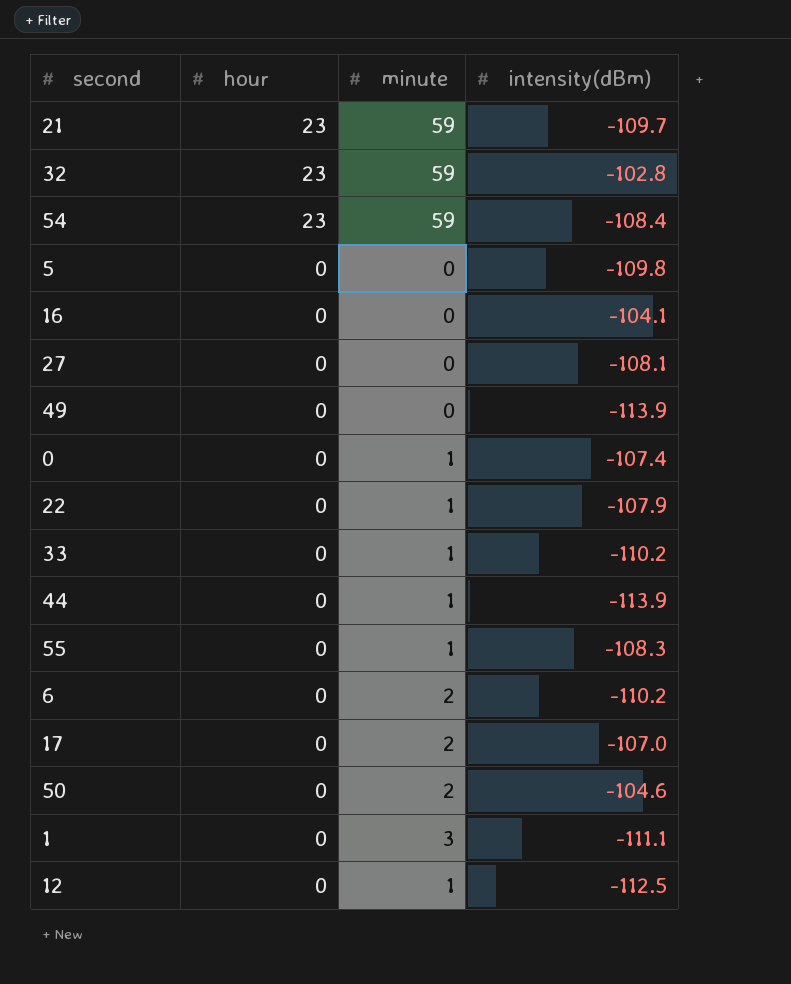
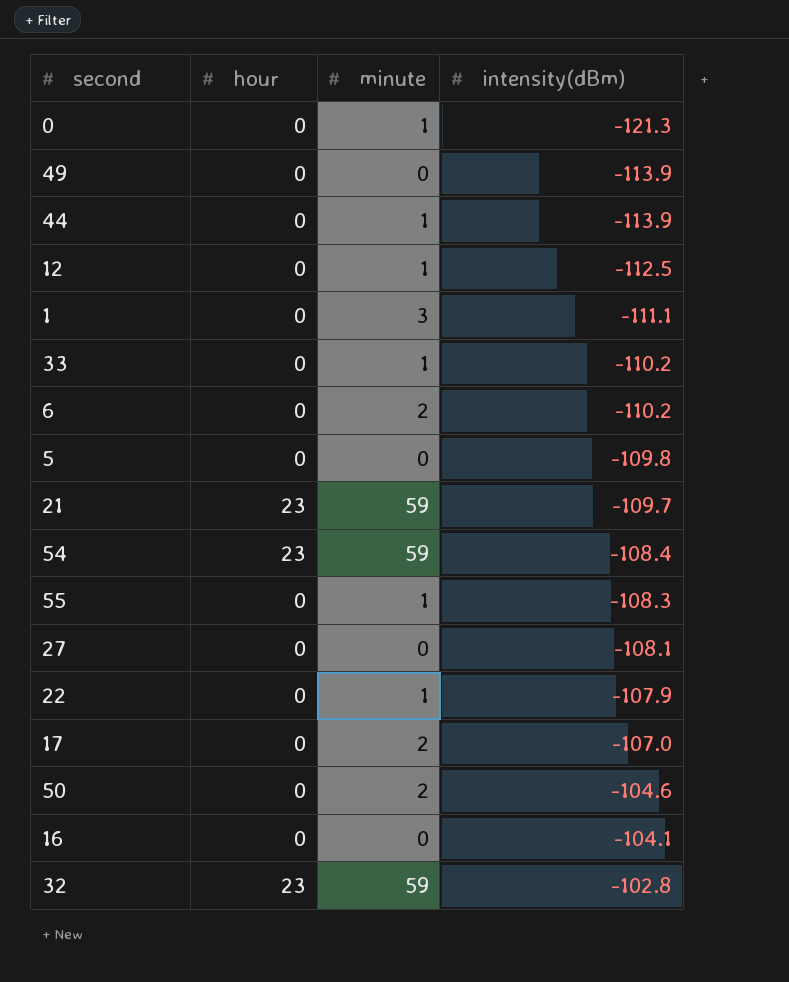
row order: hour descending -> intensity(dBm) ascending
0 | intensity(dBm): -107.4 -> -121.3

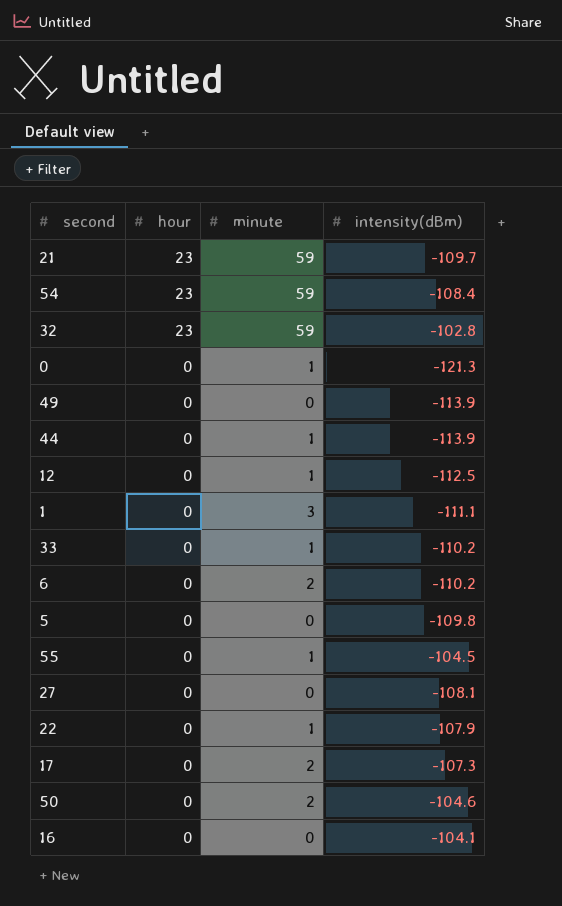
row order: intensity(dBm) ascending -> hour descending
55 | intensity(dBm): -108.3 -> -104.5
17 | intensity(dBm): -107.0 -> -107.3

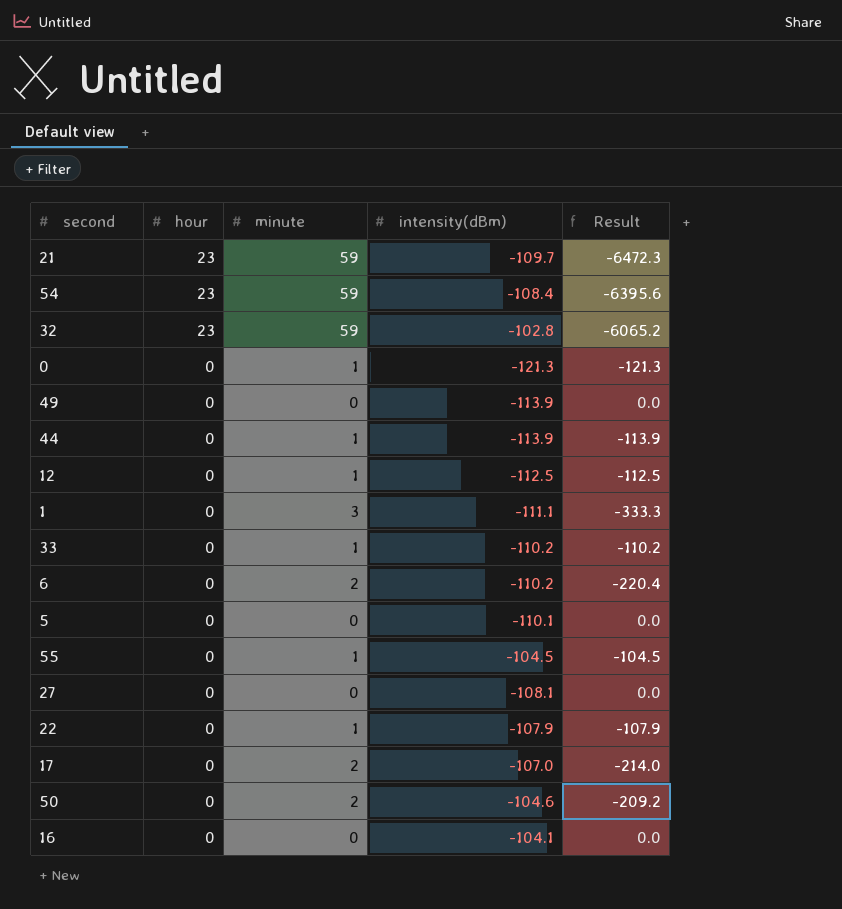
column Result | formula: none -> [minute] * [intensity(dBm)]
5 | intensity(dBm): -109.8 -> -110.1
17 | intensity(dBm): -107.3 -> -107.0

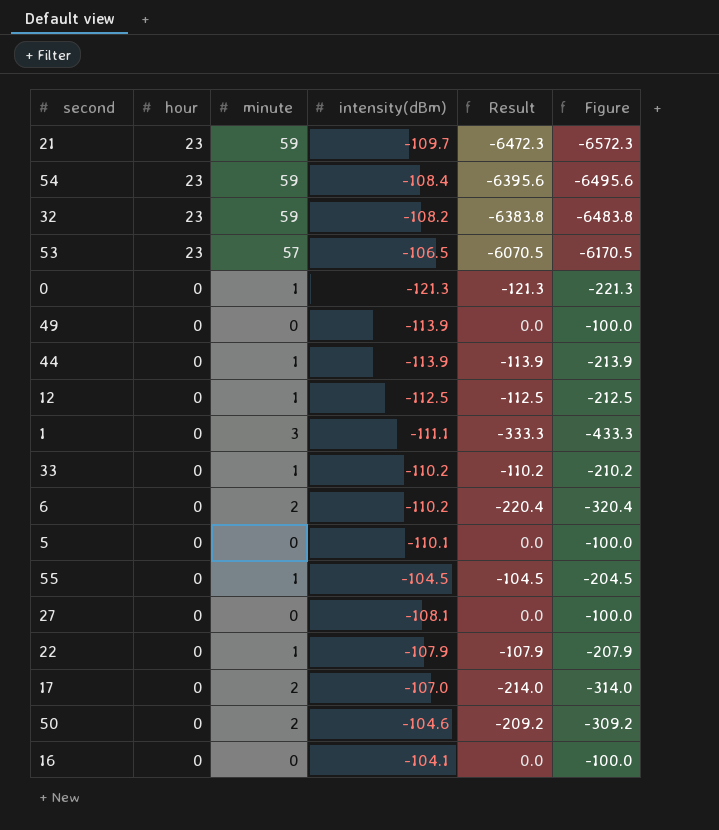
column Figure | formula: none -> [Result] - 100
32 | intensity(dBm): -102.8 -> -108.2
32 | Result: -6065.2 -> -6383.8
row 53: none -> 23 | 57 | -106.5 | -6070.5 | -6170.5

